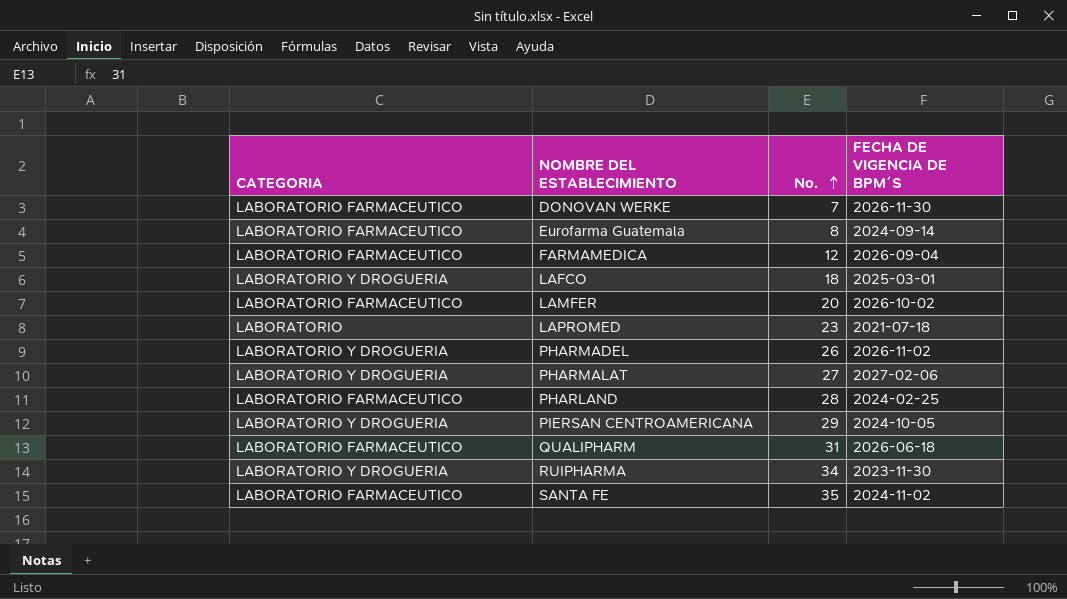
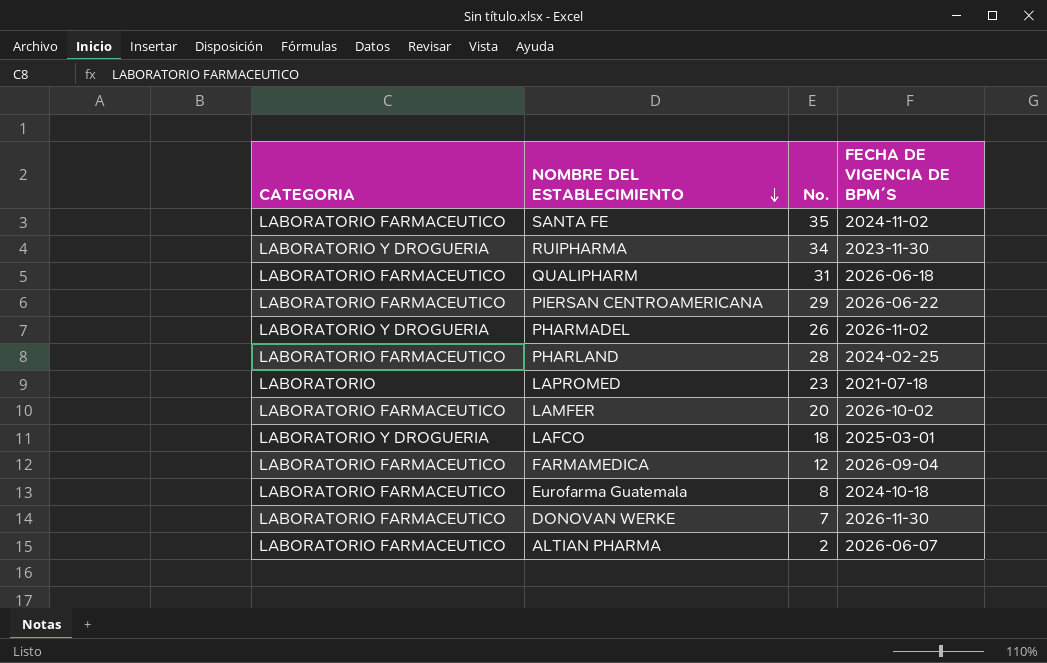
row order: No. ascending -> NOMBRE DEL ESTABLECIMIENTO descending
row PHARMALAT: LABORATORIO Y DROGUERIA | 27 | 2027-02-06 -> none
PIERSAN CENTROAMERICANA | CATEGORIA: LABORATORIO Y DROGUERIA -> LABORATORIO FARMACEUTICO
PIERSAN CENTROAMERICANA | FECHA DE VIGENCIA DE BPM´S: 2024-10-05 -> 2026-06-22
Eurofarma Guatemala | FECHA DE VIGENCIA DE BPM´S: 2024-09-14 -> 2024-10-18
row ALTIAN PHARMA: none -> LABORATORIO FARMACEUTICO | 2 | 2026-06-07

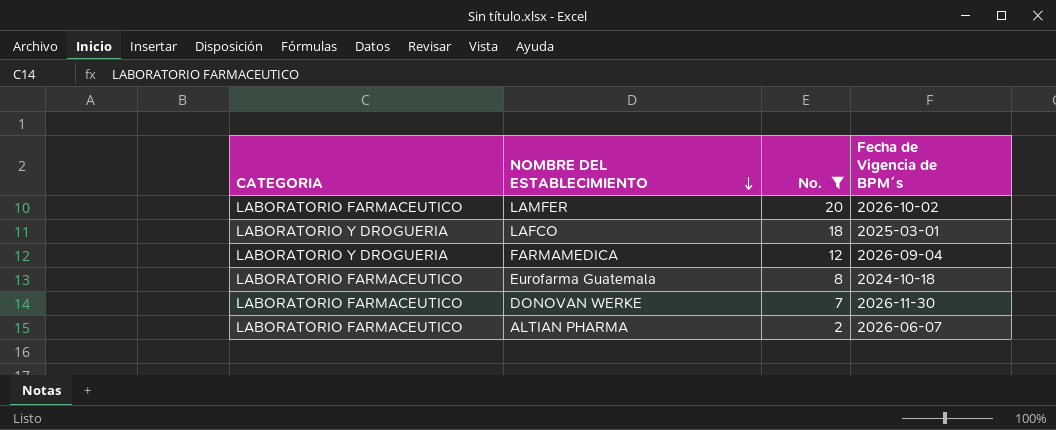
filter: none -> No. <= 20
column name: FECHA DE VIGENCIA DE BPM´S -> Fecha de Vigencia de BPM´s
FARMAMEDICA | CATEGORIA: LABORATORIO FARMACEUTICO -> LABORATORIO Y DROGUERIA

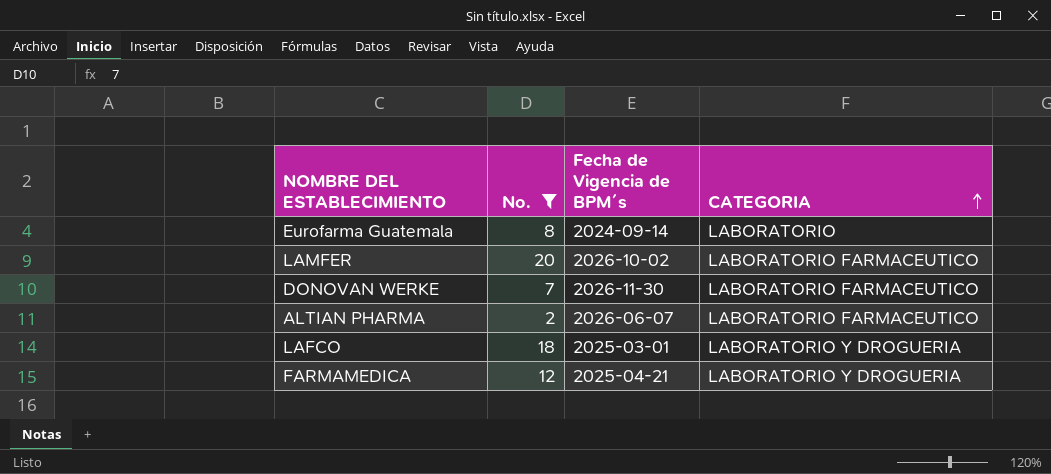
row order: NOMBRE DEL ESTABLECIMIENTO descending -> CATEGORIA ascending
column CATEGORIA | position: 1 -> 4
Eurofarma Guatemala | Fecha de Vigencia de BPM´s: 2024-10-18 -> 2024-09-14
Eurofarma Guatemala | CATEGORIA: LABORATORIO FARMACEUTICO -> LABORATORIO
FARMAMEDICA | Fecha de Vigencia de BPM´s: 2026-09-04 -> 2025-04-21

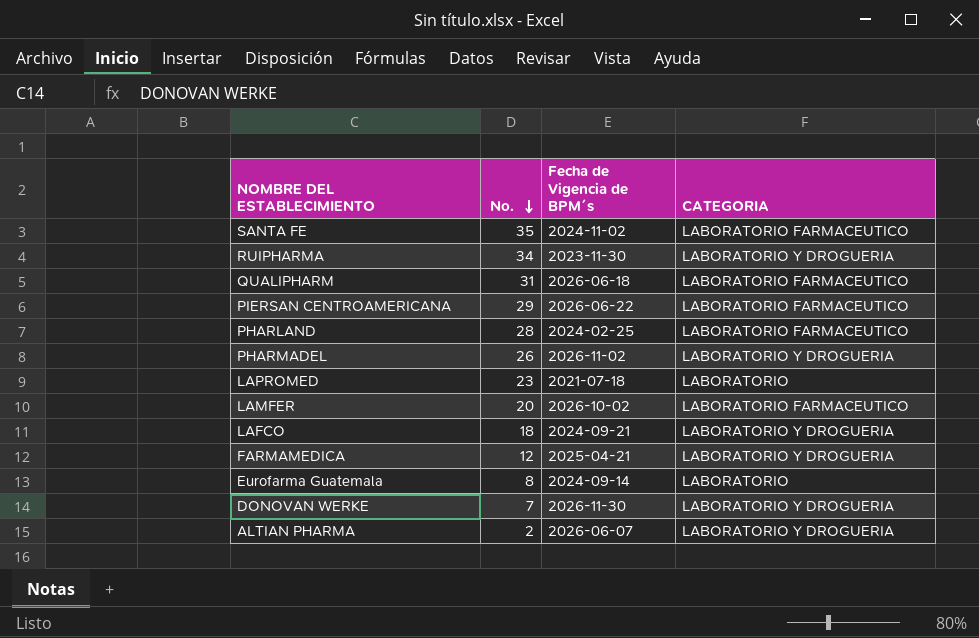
filter: No. <= 20 -> none
row order: CATEGORIA ascending -> No. descending
LAFCO | Fecha de Vigencia de BPM´s: 2025-03-01 -> 2024-09-21
DONOVAN WERKE | CATEGORIA: LABORATORIO FARMACEUTICO -> LABORATORIO Y DROGUERIA
ALTIAN PHARMA | CATEGORIA: LABORATORIO FARMACEUTICO -> LABORATORIO Y DROGUERIA

